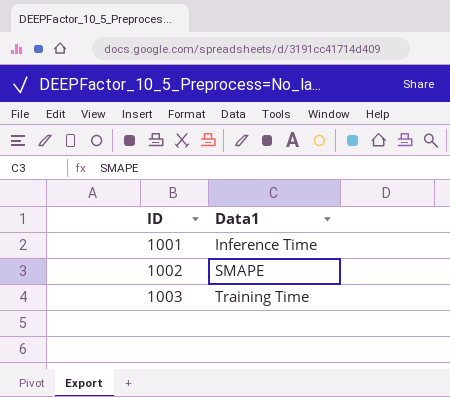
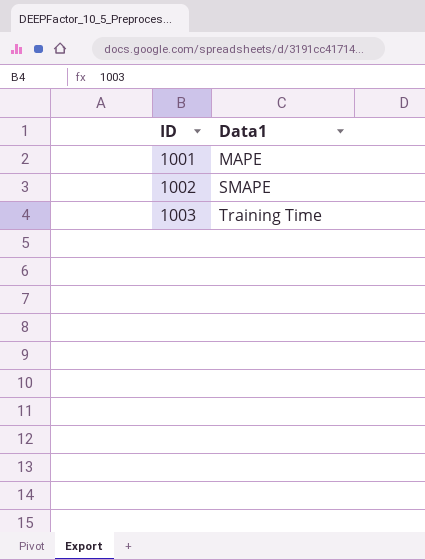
1001 | Data1: Inference Time -> MAPE

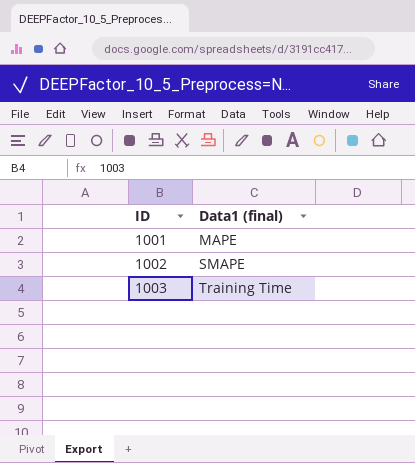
column name: Data1 -> Data1 (final)

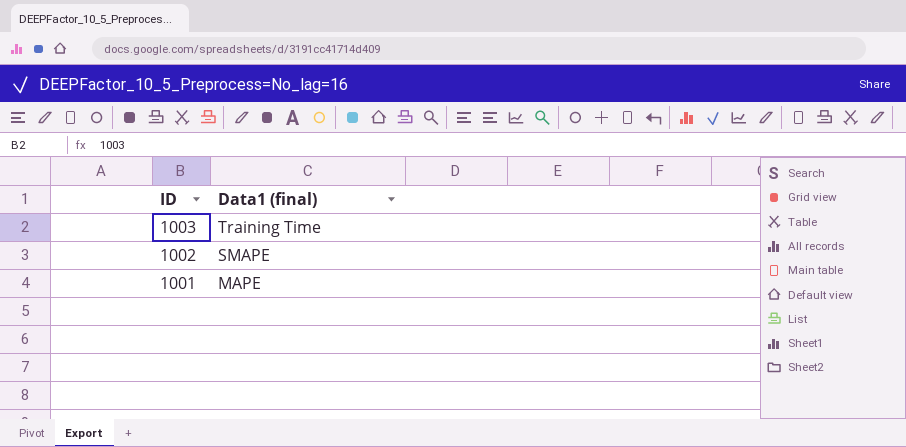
row order: ID ascending -> ID descending

